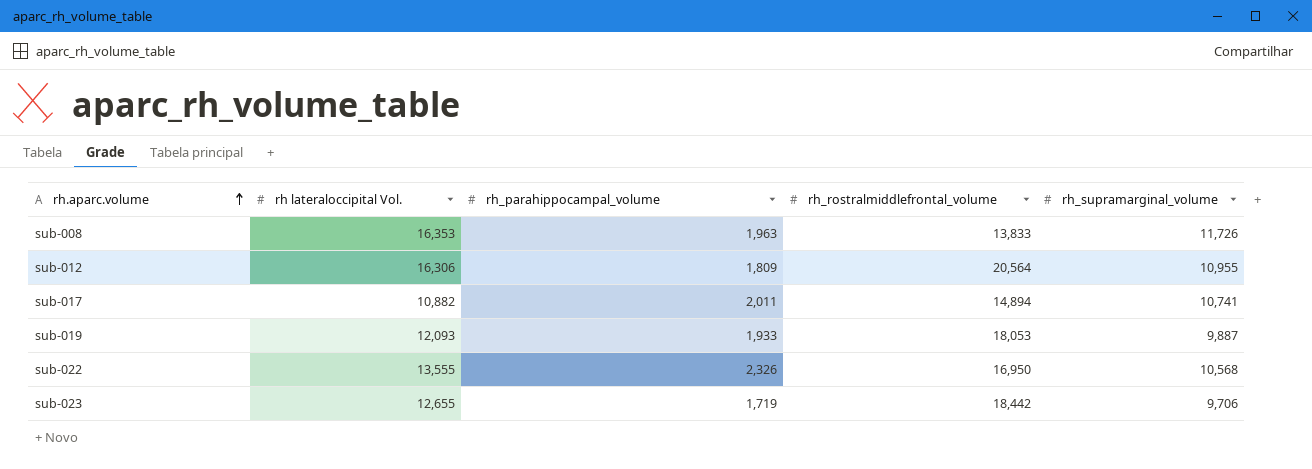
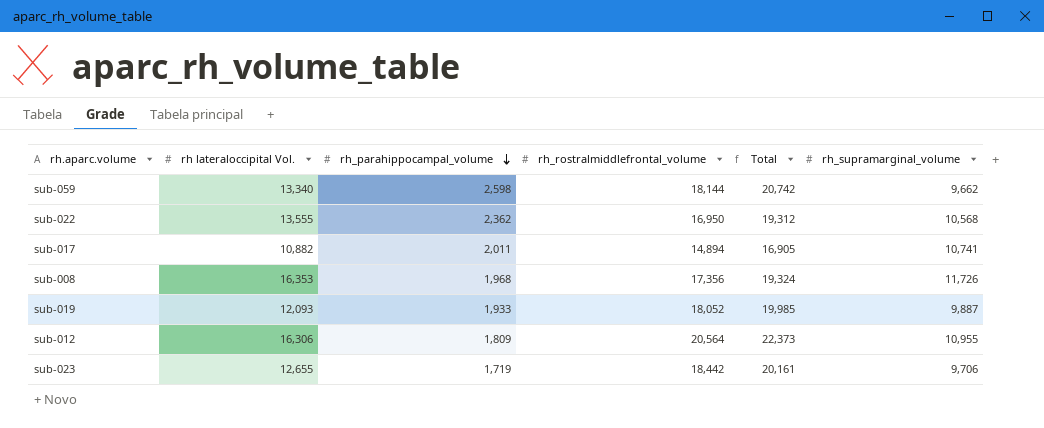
row order: rh.aparc.volume ascending -> rh_parahippocampal_volume descending
column Total | formula: none -> [rh_parahippocampal_volume] + [rh_rostralmiddlefrontal_volume]
row sub-059: none -> 13,340 | 2,598 | 18,144 | 20,742 | 9,662
sub-022 | rh_parahippocampal_volume: 2,326 -> 2,362
sub-008 | rh_parahippocampal_volume: 1,963 -> 1,968
sub-008 | rh_rostralmiddlefrontal_volume: 13,833 -> 17,356
sub-019 | rh_rostralmiddlefrontal_volume: 18,053 -> 18,052

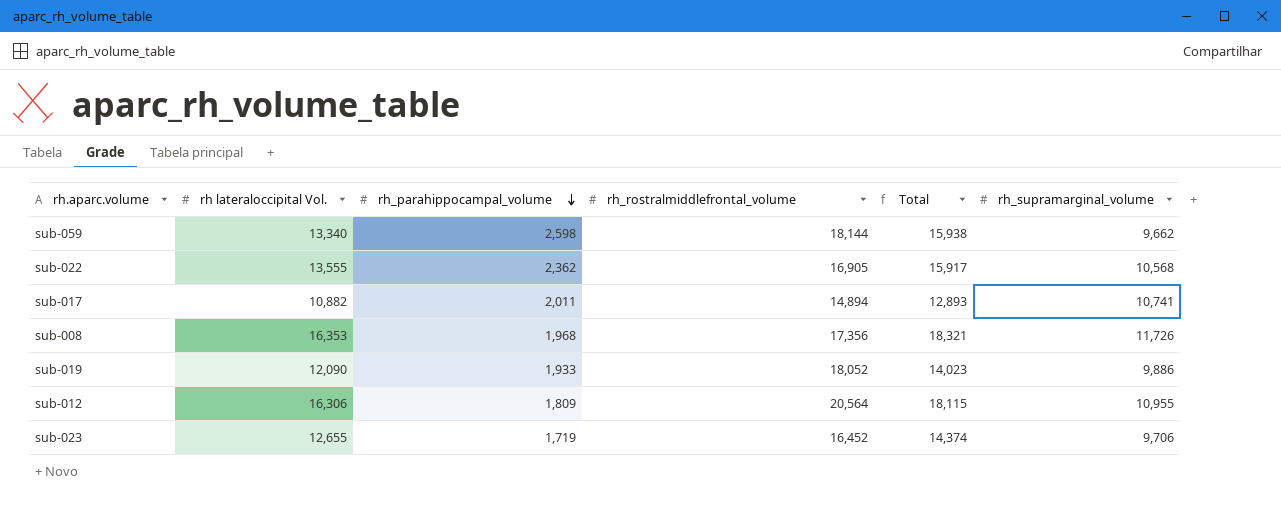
column Total | formula: [rh_parahippocampal_volume] + [rh_rostralmiddlefrontal_volume] -> [rh lateraloccipital Vol.] + [rh_parahippocampal_volume]
sub-022 | rh_rostralmiddlefrontal_volume: 16,950 -> 16,905
sub-019 | rh lateraloccipital Vol.: 12,093 -> 12,090
sub-019 | rh_supramarginal_volume: 9,887 -> 9,886
sub-023 | rh_rostralmiddlefrontal_volume: 18,442 -> 16,452

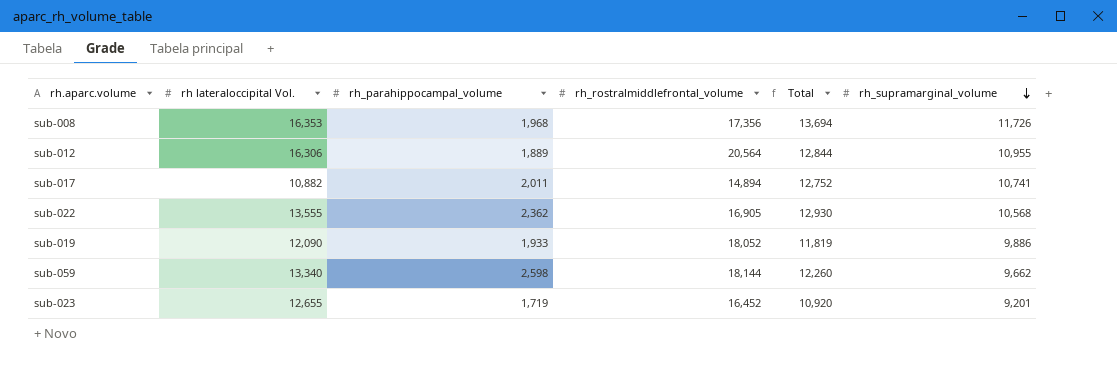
row order: rh_parahippocampal_volume descending -> rh_supramarginal_volume descending
column Total | formula: [rh lateraloccipital Vol.] + [rh_parahippocampal_volume] -> [rh_parahippocampal_volume] + [rh_supramarginal_volume]
sub-012 | rh_parahippocampal_volume: 1,809 -> 1,889
sub-023 | rh_supramarginal_volume: 9,706 -> 9,201

